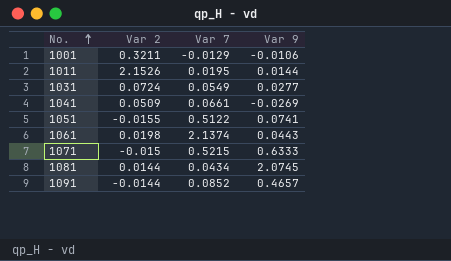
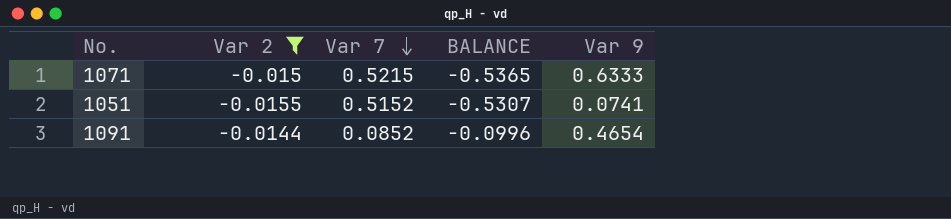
filter: none -> Var 2 <= -0.0144
row order: No. ascending -> Var 7 descending
column BALANCE | formula: none -> [Var 2] - [Var 7]
1051 | Var 7: 0.5122 -> 0.5152
1091 | Var 9: 0.4657 -> 0.4654

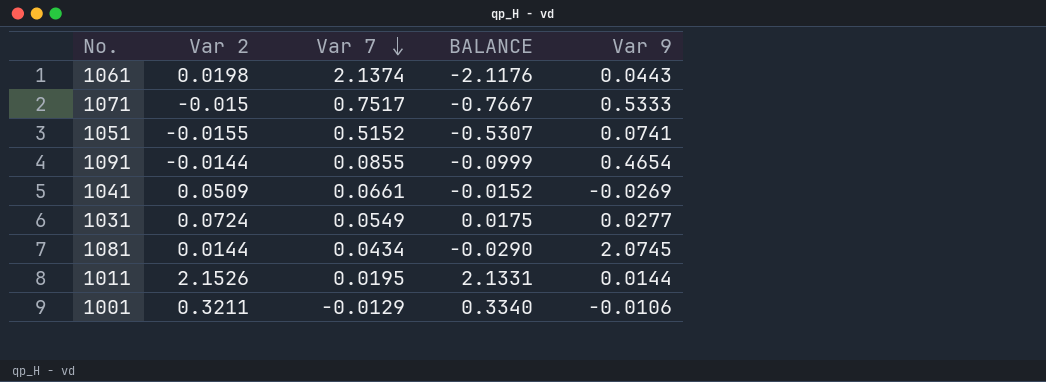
filter: Var 2 <= -0.0144 -> none
1071 | Var 7: 0.5215 -> 0.7517
1071 | BALANCE: -0.5365 -> -0.7667
1071 | Var 9: 0.6333 -> 0.5333
1091 | Var 7: 0.0852 -> 0.0855
1091 | BALANCE: -0.0996 -> -0.0999

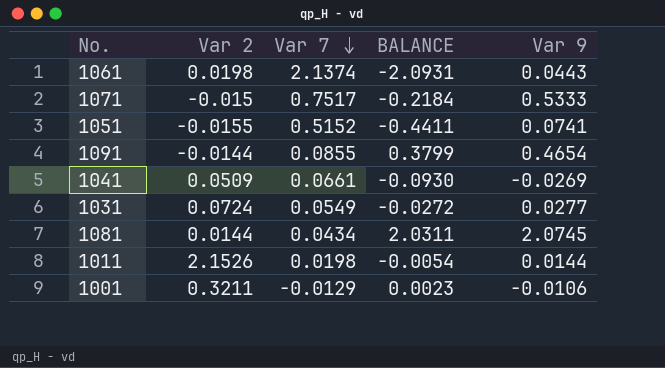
column BALANCE | formula: [Var 2] - [Var 7] -> [Var 9] - [Var 7]
1011 | Var 7: 0.0195 -> 0.0198

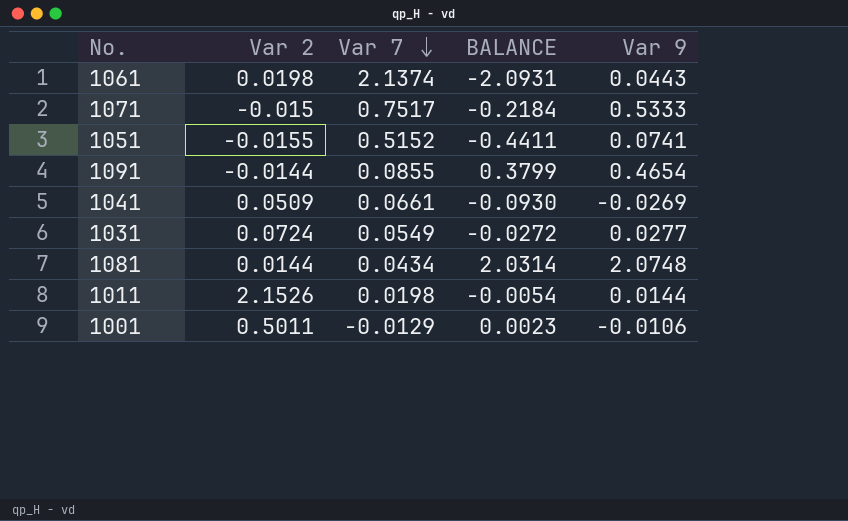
1081 | BALANCE: 2.0311 -> 2.0314
1081 | Var 9: 2.0745 -> 2.0748
1001 | Var 2: 0.3211 -> 0.5011

